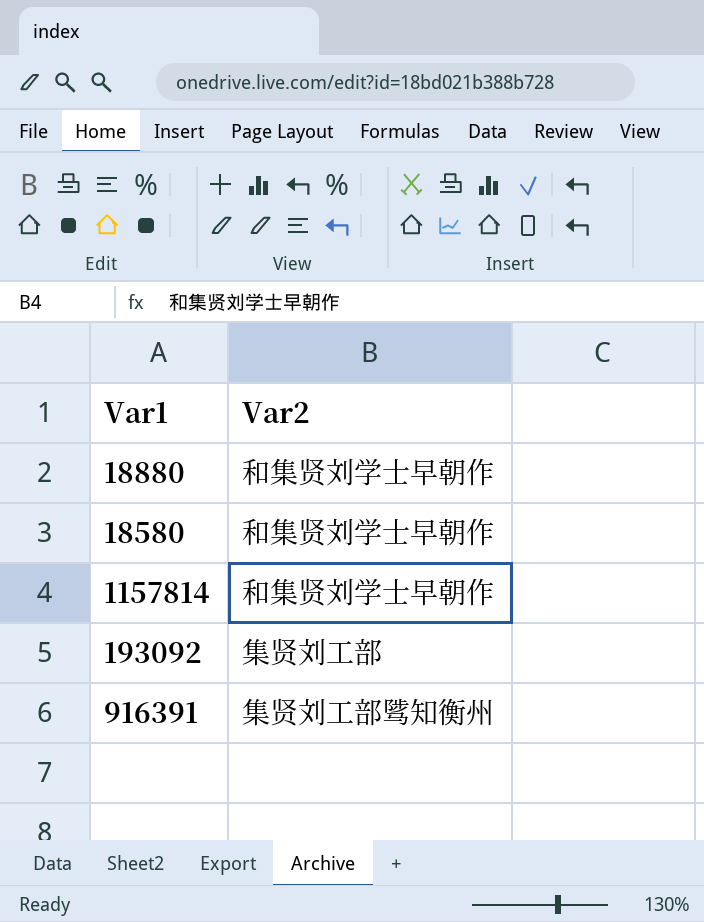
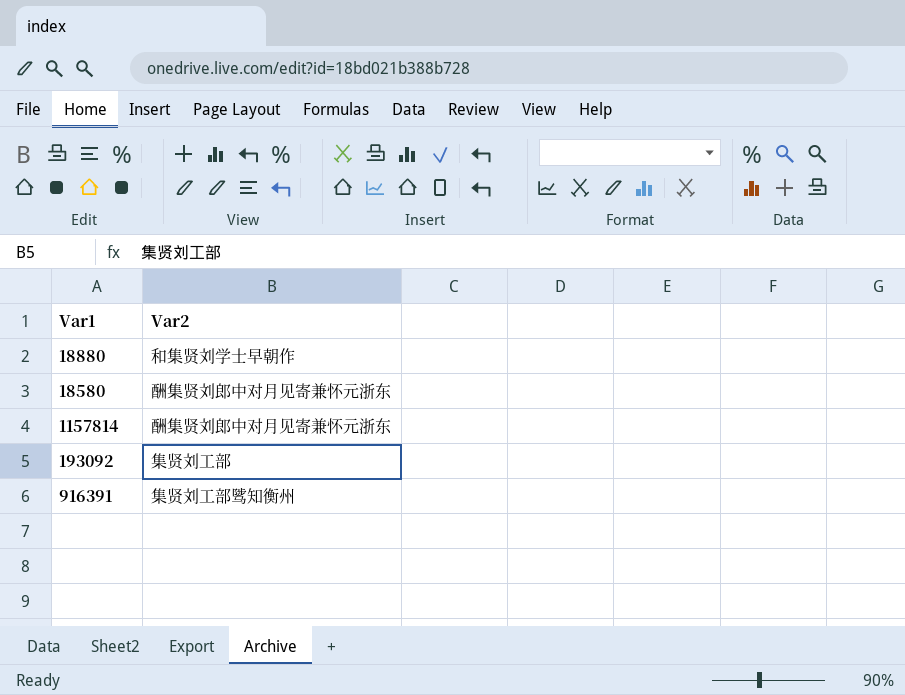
18580 | Var2: 和集贤刘学士早朝作 -> 酬集贤刘郎中对月见寄兼怀元浙东
1157814 | Var2: 和集贤刘学士早朝作 -> 酬集贤刘郎中对月见寄兼怀元浙东

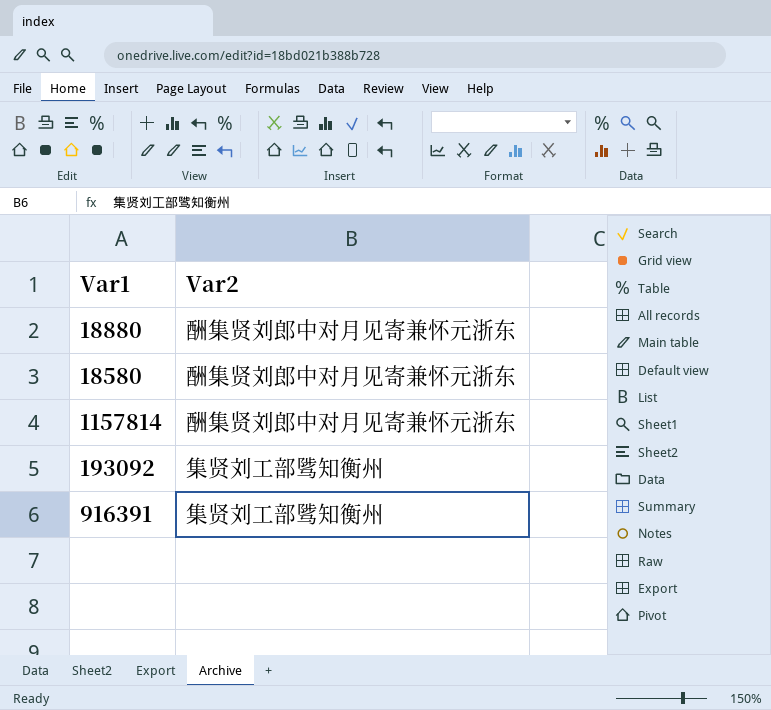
18880 | Var2: 和集贤刘学士早朝作 -> 酬集贤刘郎中对月见寄兼怀元浙东
193092 | Var2: 集贤刘工部 -> 集贤刘工部骘知衡州

